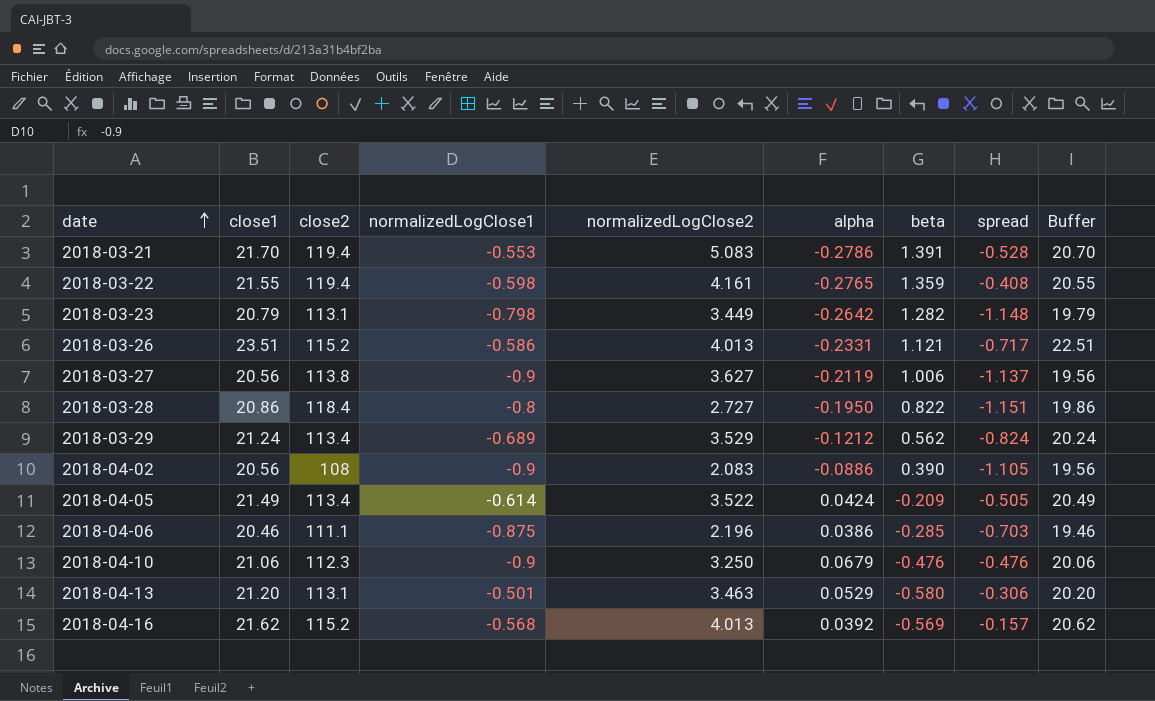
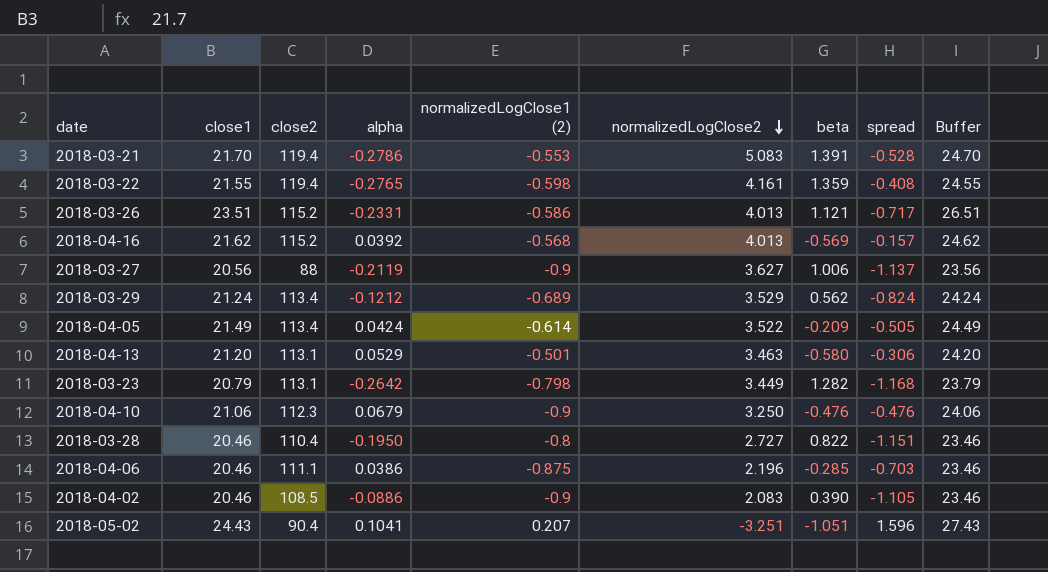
row order: date ascending -> normalizedLogClose2 descending
column alpha | position: 6 -> 4
column name: normalizedLogClose1 -> normalizedLogClose1 (2)
column Buffer | formula: [close1] - 1 -> [close1] + 3
2018-03-27 | close2: 113.8 -> 88
2018-03-23 | spread: -1.148 -> -1.168
2018-03-28 | close1: 20.86 -> 20.46
2018-03-28 | close2: 118.4 -> 110.4
2018-04-02 | close1: 20.56 -> 20.46
2018-04-02 | close2: 108 -> 108.5
row 2018-05-02: none -> 24.43 | 90.4 | 0.1041 | 0.207 | -3.251 | -1.051 | 1.596 | 27.43

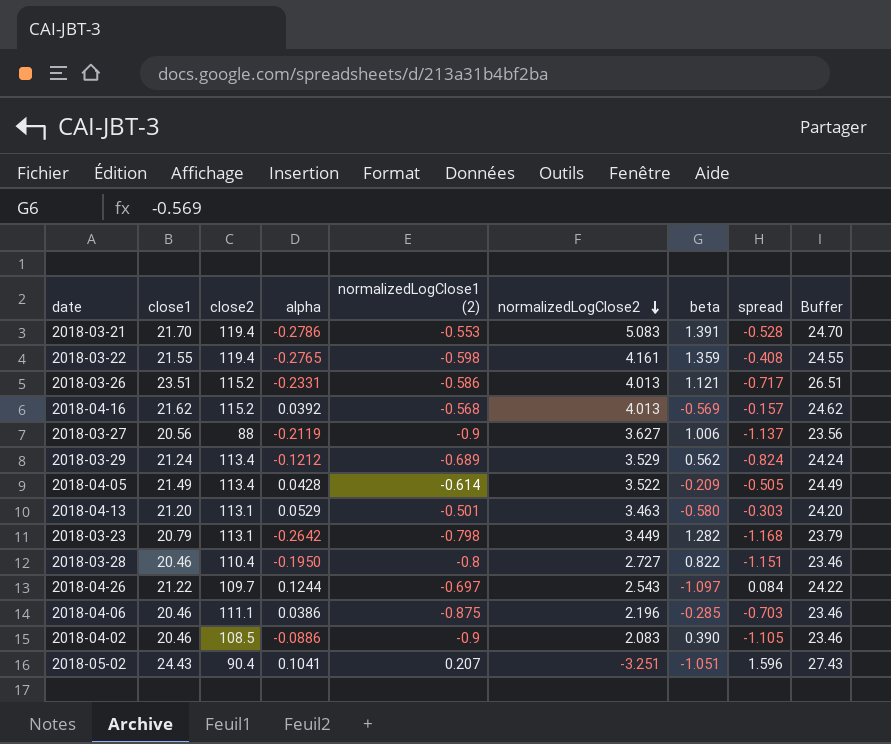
row 2018-04-10: 21.06 | 112.3 | 0.0679 | -0.9 | 3.250 | -0.476 | -0.476 | 24.06 -> none
2018-04-05 | alpha: 0.0424 -> 0.0428
2018-04-13 | spread: -0.306 -> -0.303
row 2018-04-26: none -> 21.22 | 109.7 | 0.1244 | -0.697 | 2.543 | -1.097 | 0.084 | 24.22

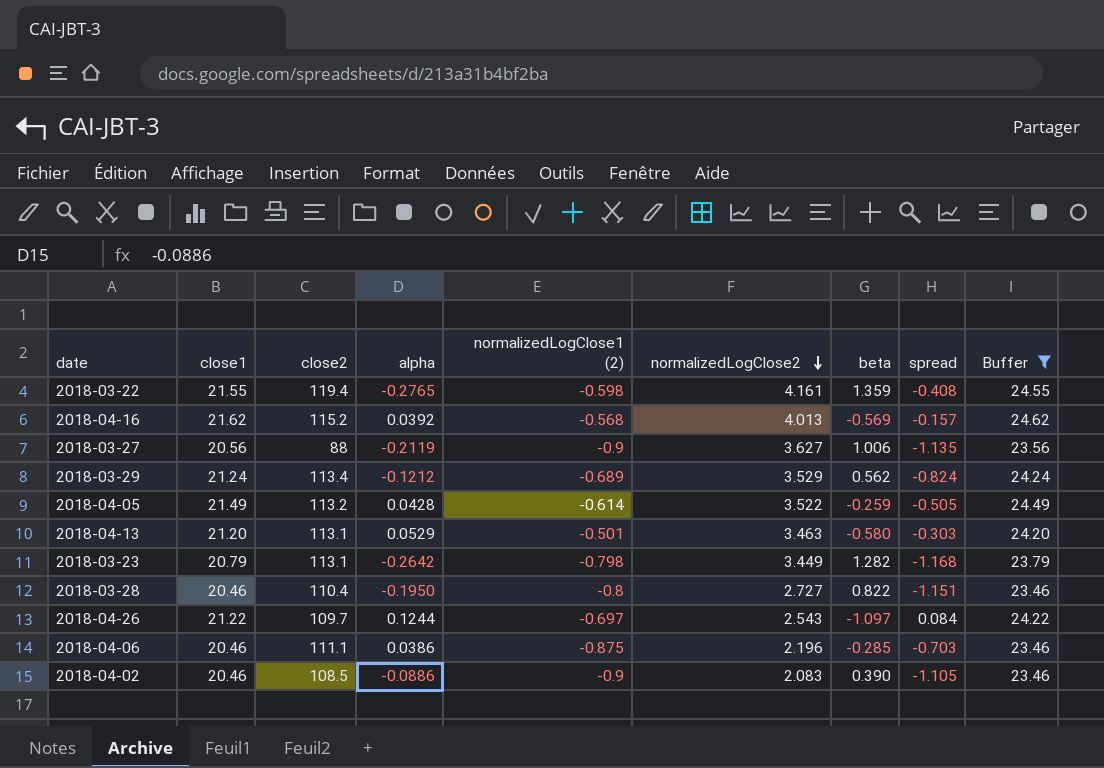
filter: none -> Buffer <= 24.62
2018-03-27 | spread: -1.137 -> -1.135
2018-04-05 | close2: 113.4 -> 113.2
2018-04-05 | beta: -0.209 -> -0.259

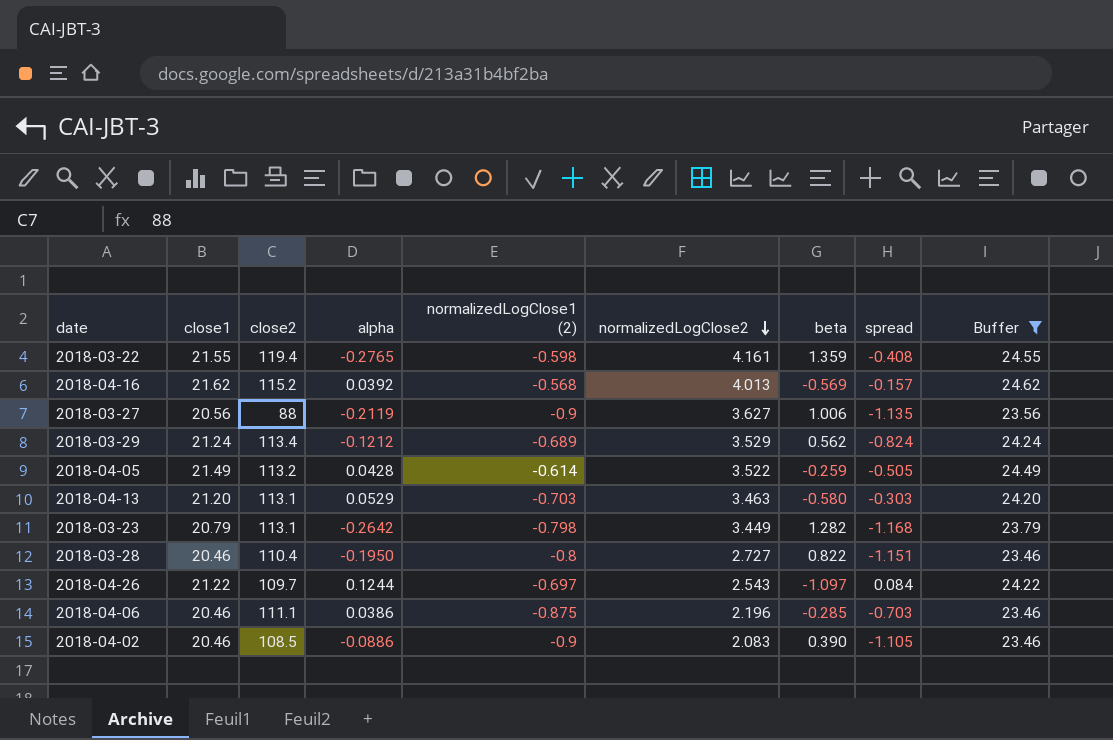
2018-04-13 | normalizedLogClose1 (2): -0.501 -> -0.703

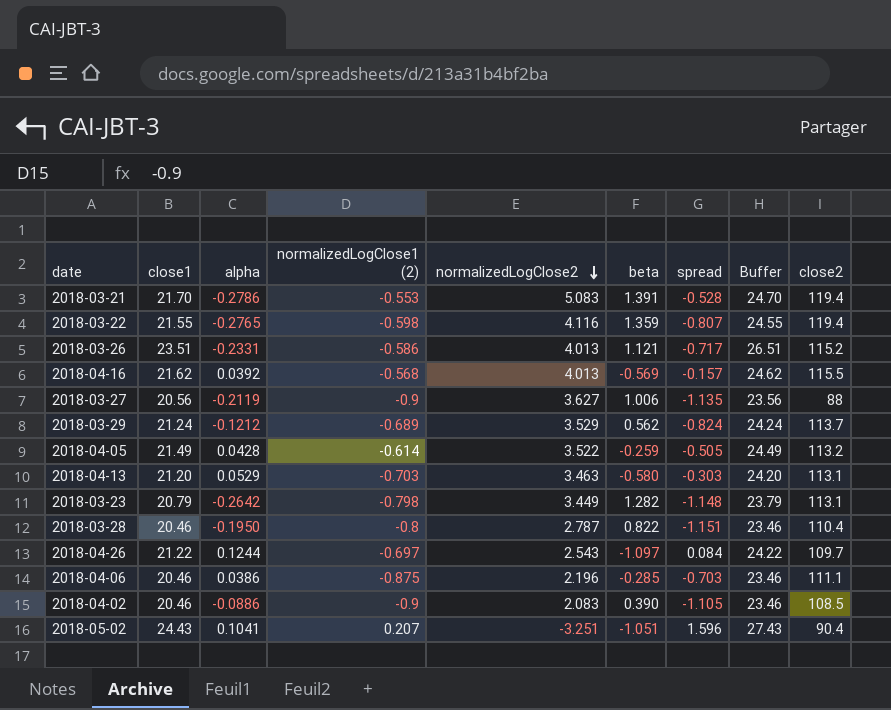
filter: Buffer <= 24.62 -> none
column close2 | position: 3 -> 9
2018-03-22 | normalizedLogClose2: 4.161 -> 4.116
2018-03-22 | spread: -0.408 -> -0.807
2018-04-16 | close2: 115.2 -> 115.5
2018-03-29 | close2: 113.4 -> 113.7
2018-03-23 | spread: -1.168 -> -1.148
2018-03-28 | normalizedLogClose2: 2.727 -> 2.787

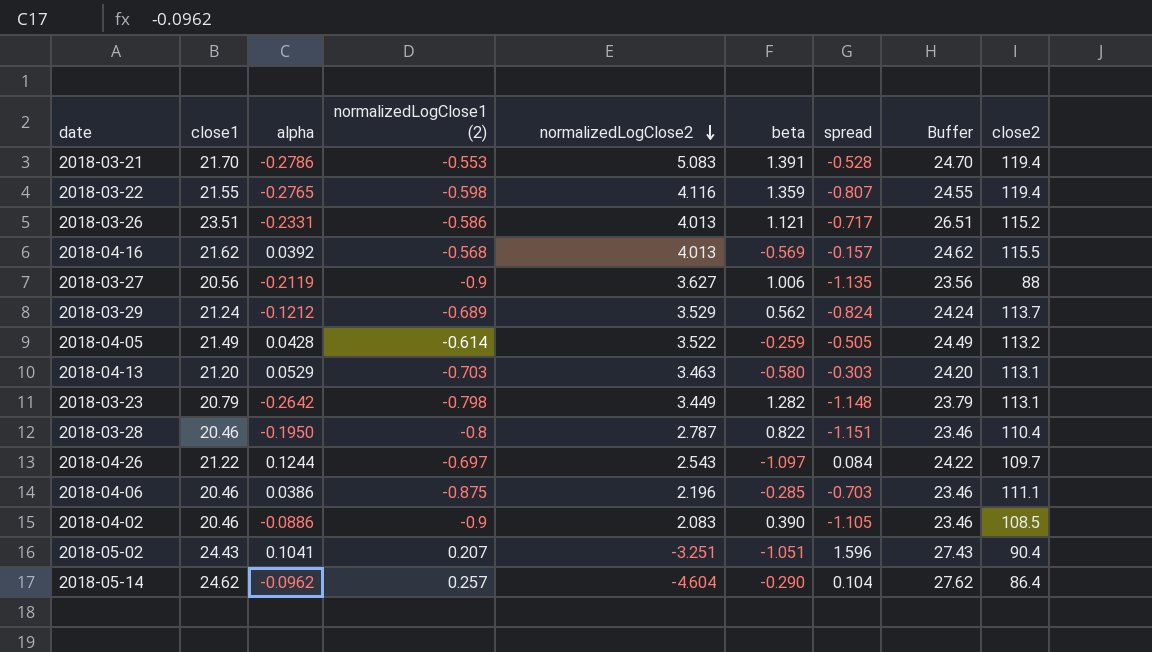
row 2018-05-14: none -> 24.62 | -0.0962 | 0.257 | -4.604 | -0.290 | 0.104 | 27.62 | 86.4

